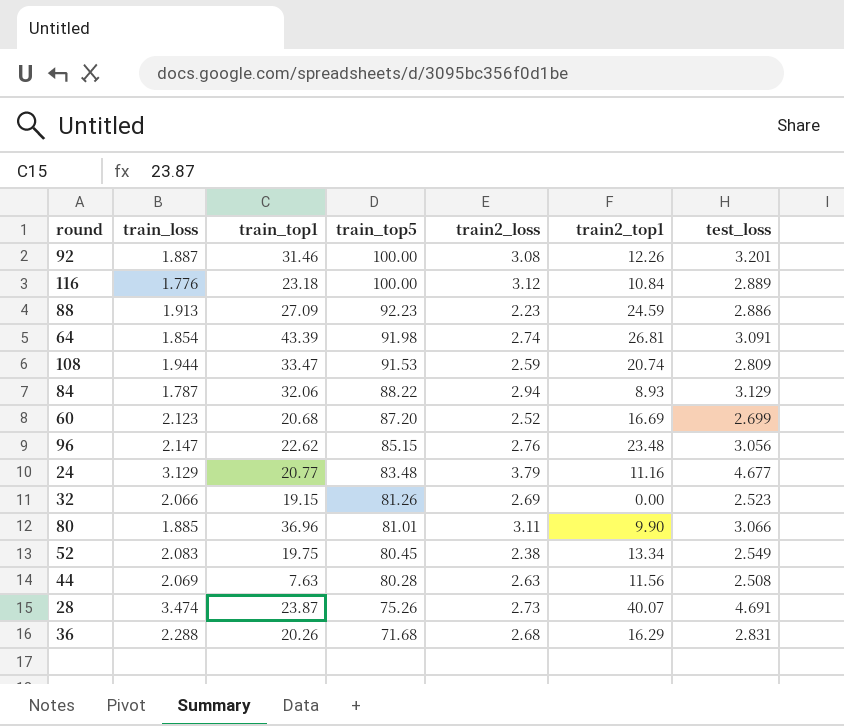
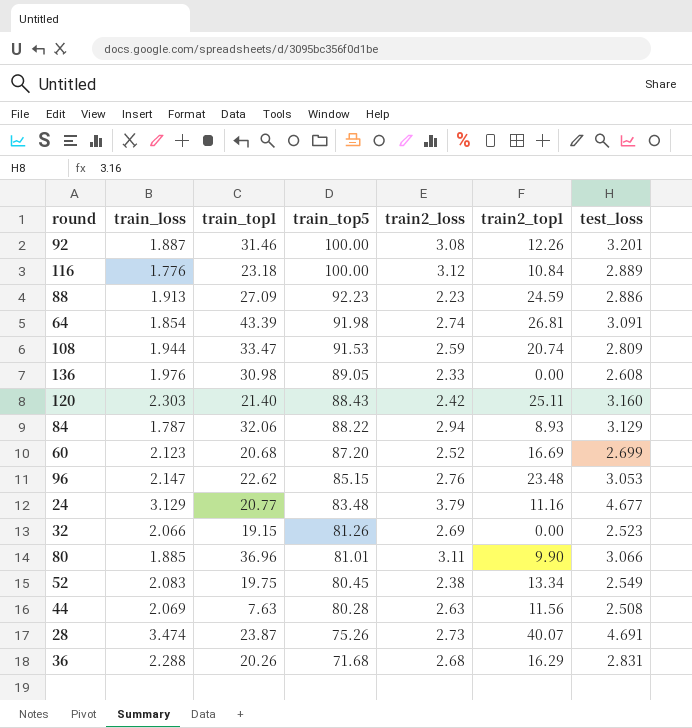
row 136: none -> 1.976 | 30.98 | 89.05 | 2.33 | 0.00 | 2.608
row 120: none -> 2.303 | 21.40 | 88.43 | 2.42 | 25.11 | 3.160
96 | test_loss: 3.056 -> 3.053

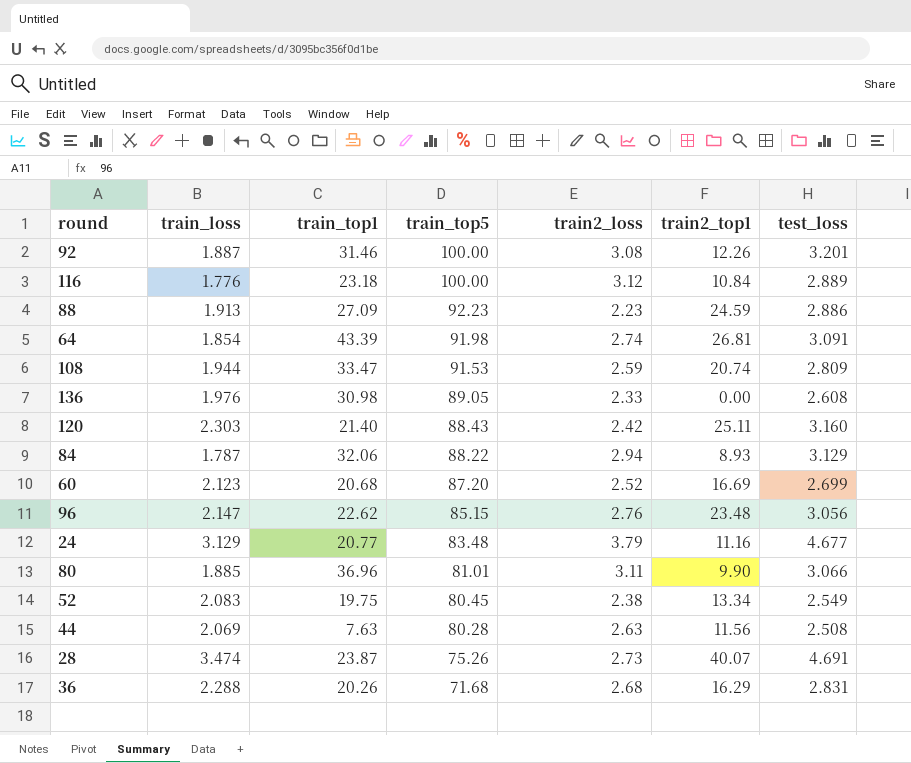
row 32: 2.066 | 19.15 | 81.26 | 2.69 | 0.00 | 2.523 -> none
96 | test_loss: 3.053 -> 3.056

